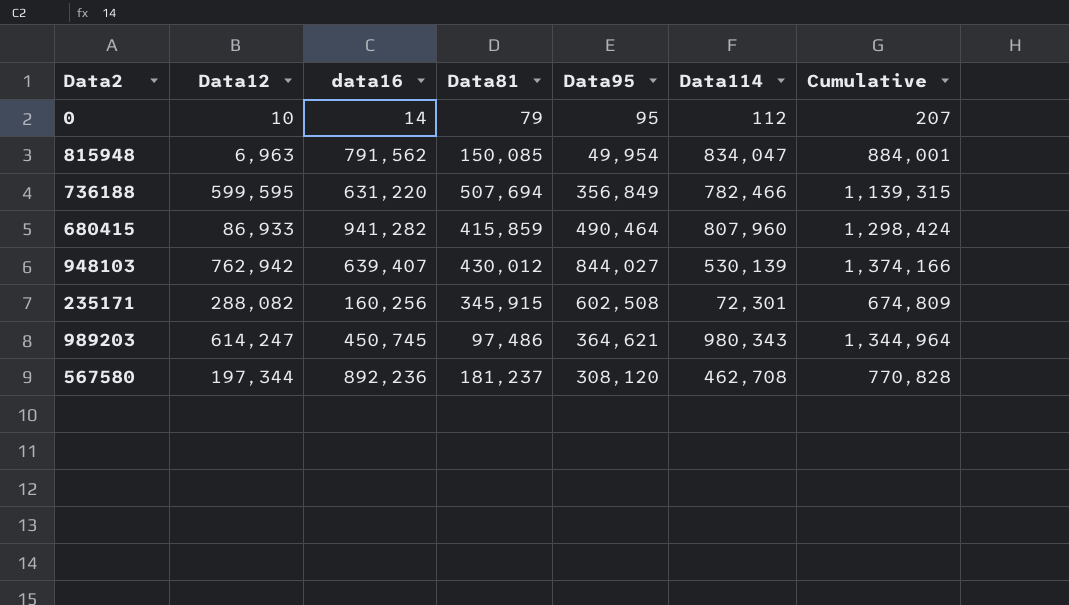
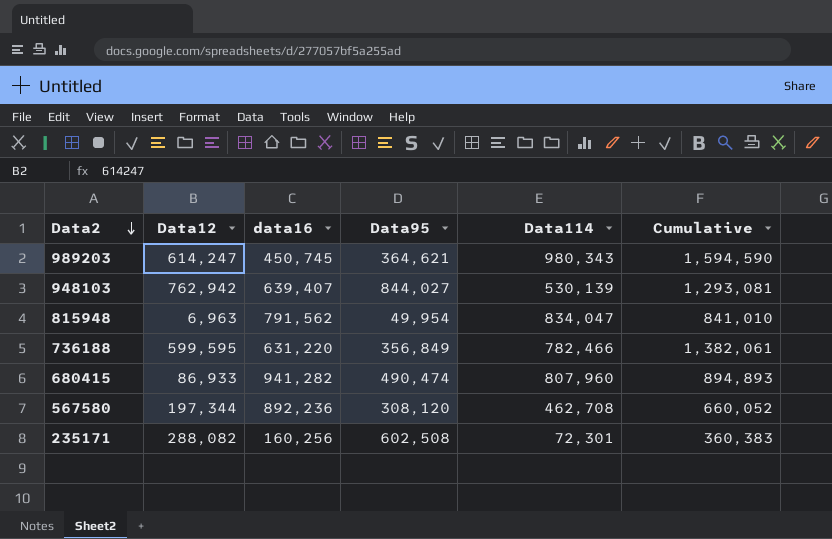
row order: none -> Data2 descending
column Data81 | position: 4 -> none
column Cumulative | formula: [Data95] + [Data114] -> [Data12] + [Data114]
row 0: 10 | 14 | 79 | 95 | 112 | 207 -> none
680415 | Data95: 490,464 -> 490,474

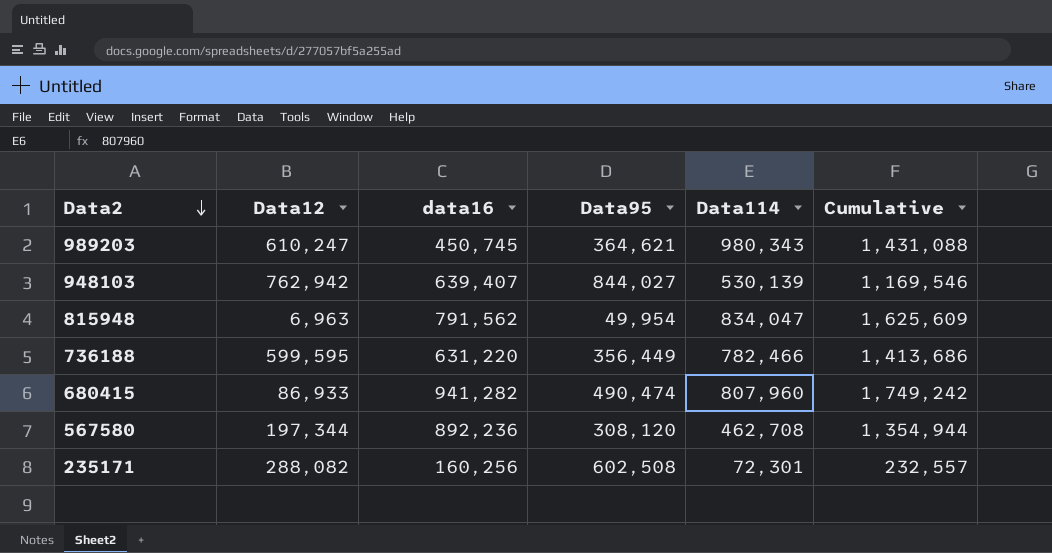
column Cumulative | formula: [Data12] + [Data114] -> [data16] + [Data114]
989203 | Data12: 614,247 -> 610,247
736188 | Data95: 356,849 -> 356,449

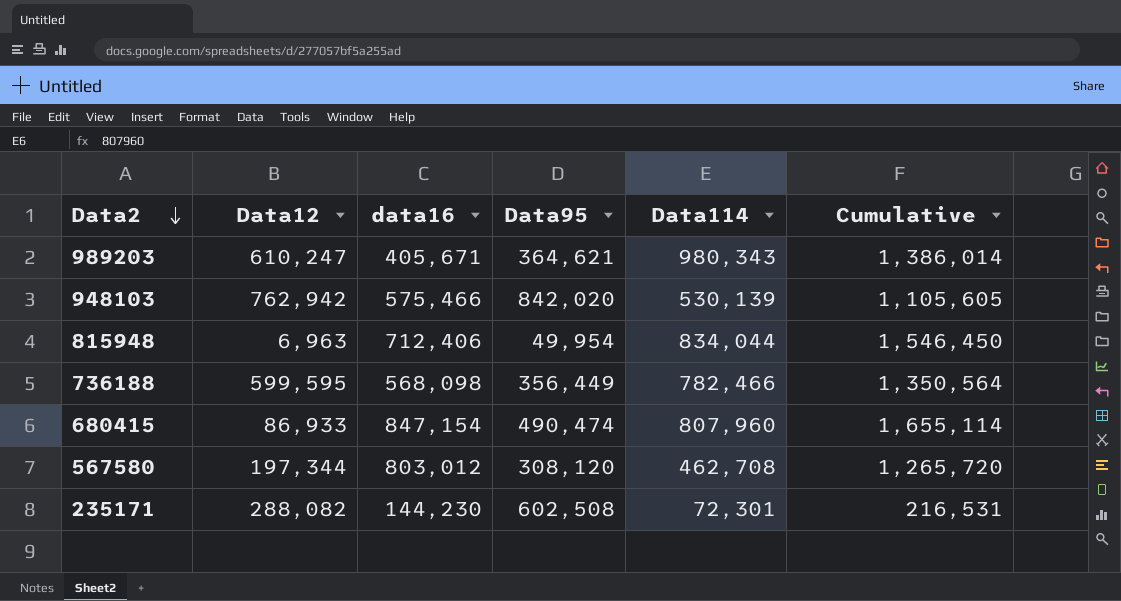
989203 | data16: 450,745 -> 405,671
989203 | Cumulative: 1,431,088 -> 1,386,014
948103 | data16: 639,407 -> 575,466
948103 | Data95: 844,027 -> 842,020
948103 | Cumulative: 1,169,546 -> 1,105,605
815948 | data16: 791,562 -> 712,406
815948 | Data114: 834,047 -> 834,044
815948 | Cumulative: 1,625,609 -> 1,546,450
736188 | data16: 631,220 -> 568,098
736188 | Cumulative: 1,413,686 -> 1,350,564
680415 | data16: 941,282 -> 847,154
680415 | Cumulative: 1,749,242 -> 1,655,114
567580 | data16: 892,236 -> 803,012
567580 | Cumulative: 1,354,944 -> 1,265,720
235171 | data16: 160,256 -> 144,230
235171 | Cumulative: 232,557 -> 216,531

